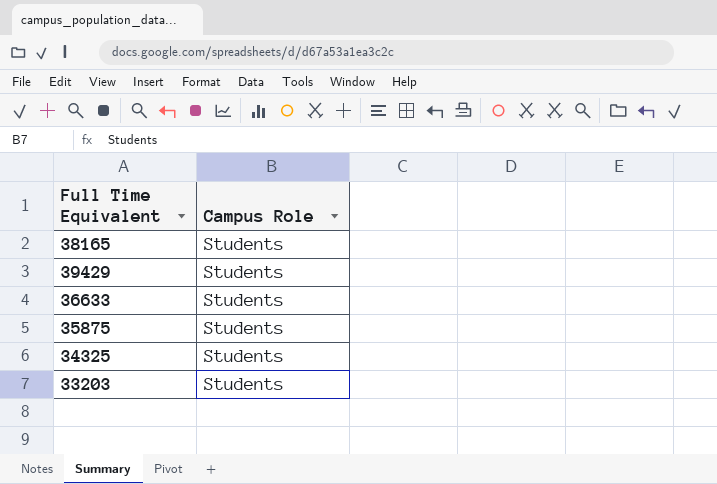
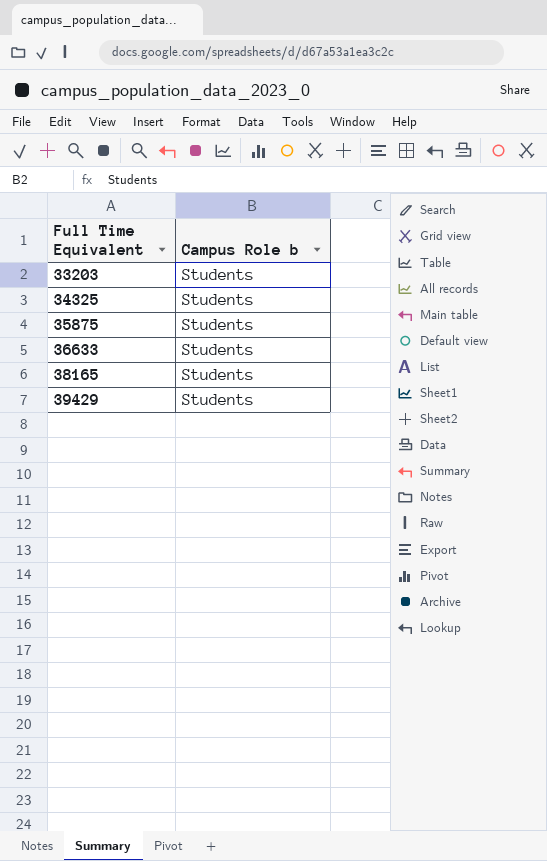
row order: none -> Full Time Equivalent ascending
column name: Campus Role -> Campus Role b

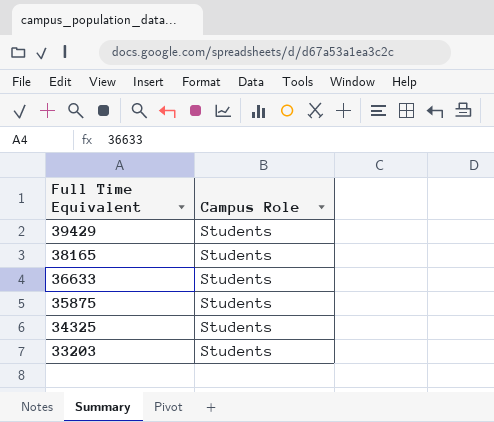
row order: Full Time Equivalent ascending -> Full Time Equivalent descending
column name: Campus Role b -> Campus Role

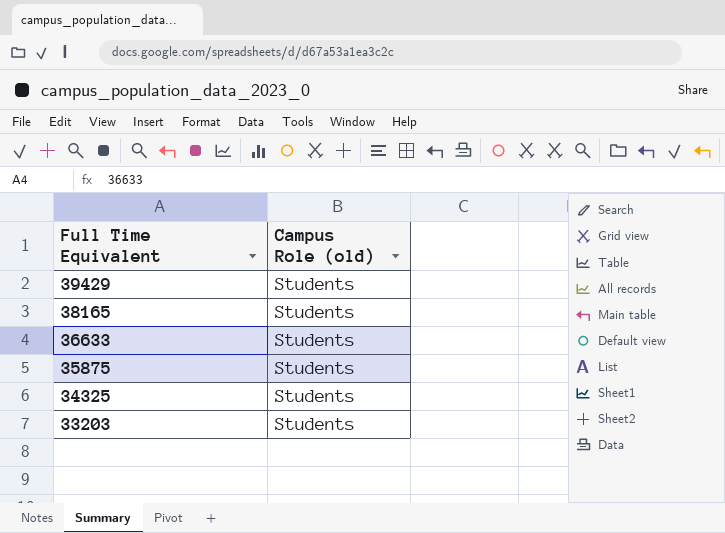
column name: Campus Role -> Campus Role (old)

